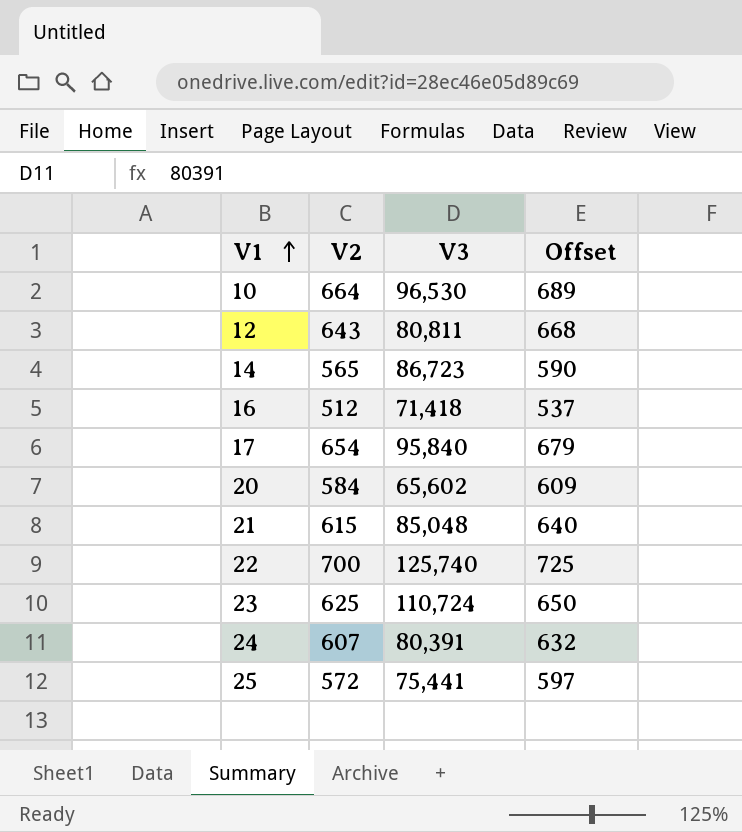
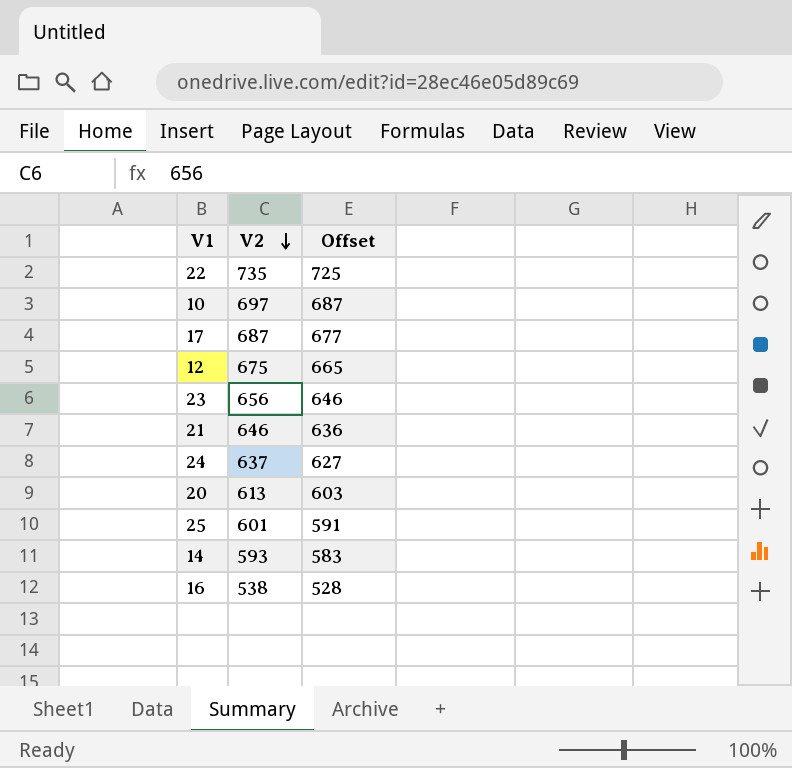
row order: V1 ascending -> V2 descending
column V3 | position: 3 -> none
column Offset | formula: [V2] + 25 -> [V2] - 10
22 | V2: 700 -> 735
10 | V2: 664 -> 697
17 | V2: 654 -> 687
12 | V2: 643 -> 675
23 | V2: 625 -> 656
21 | V2: 615 -> 646
24 | V2: 607 -> 637
20 | V2: 584 -> 613
25 | V2: 572 -> 601
14 | V2: 565 -> 593
16 | V2: 512 -> 538

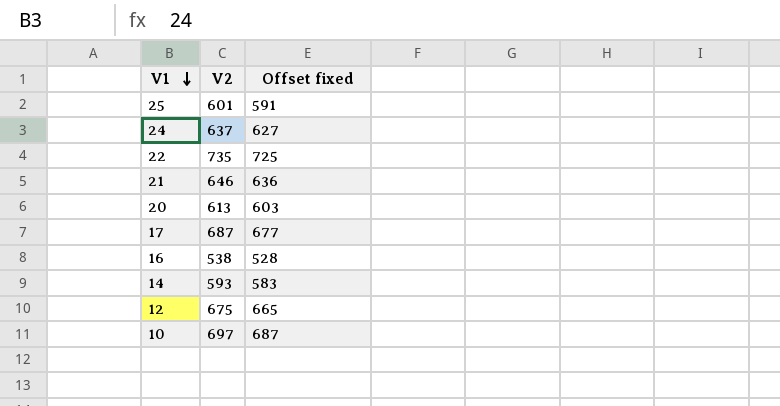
row order: V2 descending -> V1 descending
column name: Offset -> Offset fixed
row 23: 656 | 646 -> none

